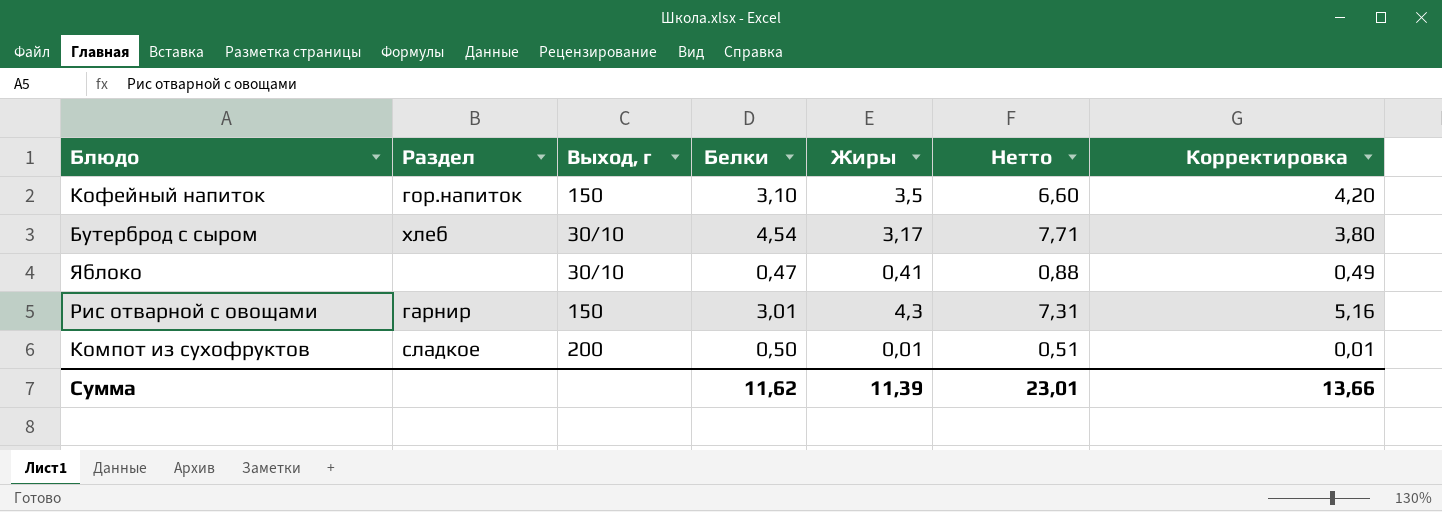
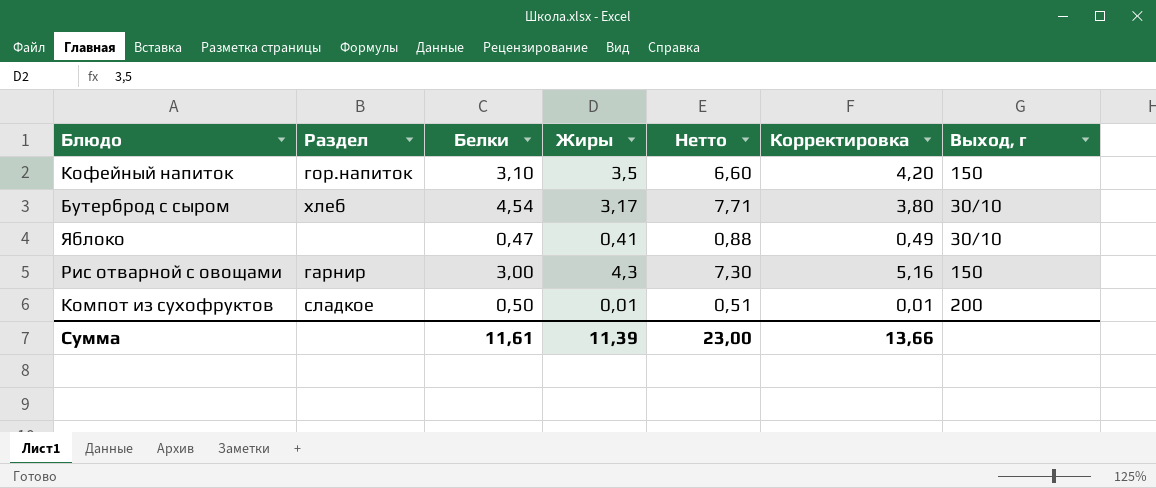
column Выход, г | position: 3 -> 7
Рис отварной с овощами | Белки: 3,01 -> 3,00
Рис отварной с овощами | Нетто: 7,31 -> 7,30
Сумма | Белки: 11,62 -> 11,61
Сумма | Нетто: 23,01 -> 23,00

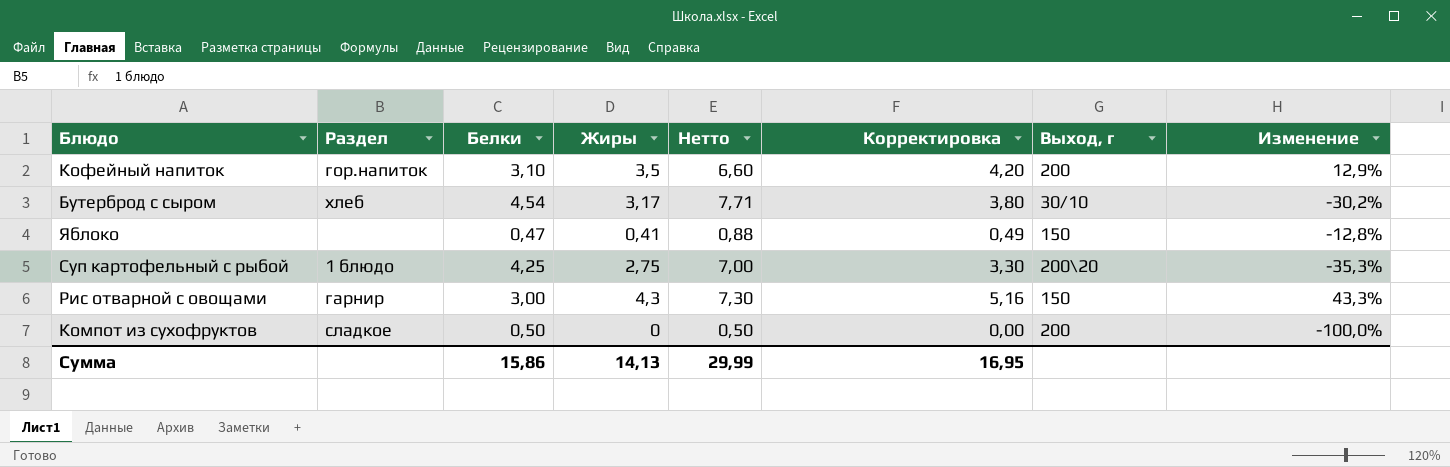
column Изменение | formula: none -> ([Жиры] - [Белки]) / [Белки]
Кофейный напиток | Выход, г: 150 -> 200
Яблоко | Выход, г: 30/10 -> 150
row Суп картофельный с рыбой: none -> 1 блюдо | 4,25 | 2,75 | 7,00 | 3,30 | 200\20 | -35,3%
Компот из сухофруктов | Жиры: 0,01 -> 0
Компот из сухофруктов | Нетто: 0,51 -> 0,50
Компот из сухофруктов | Корректировка: 0,01 -> 0,00
Сумма | Белки: 11,61 -> 15,86
Сумма | Жиры: 11,39 -> 14,13
Сумма | Нетто: 23,00 -> 29,99
Сумма | Корректировка: 13,66 -> 16,95

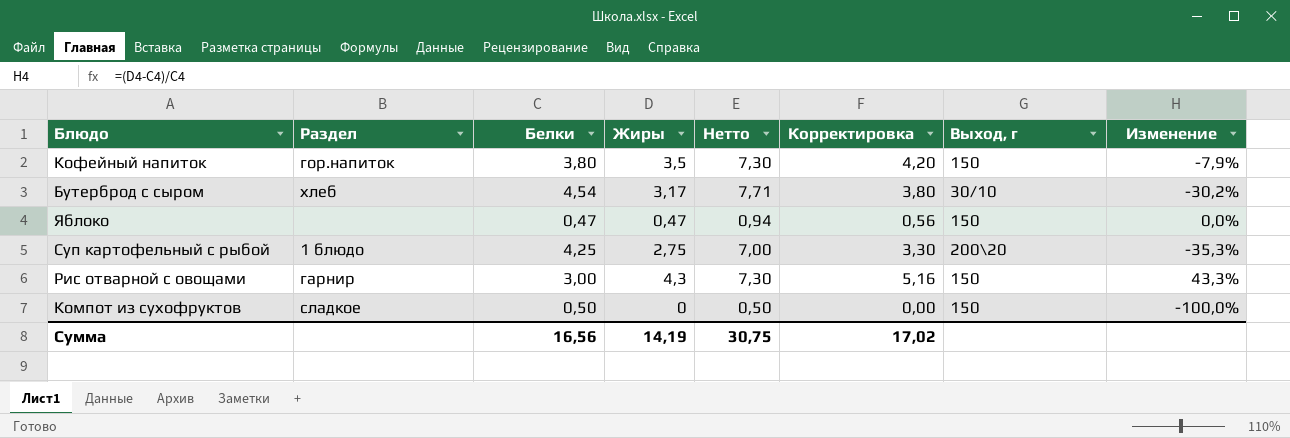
Кофейный напиток | Белки: 3,10 -> 3,80
Кофейный напиток | Нетто: 6,60 -> 7,30
Кофейный напиток | Выход, г: 200 -> 150
Кофейный напиток | Изменение: 12,9% -> -7,9%
Яблоко | Жиры: 0,41 -> 0,47
Яблоко | Нетто: 0,88 -> 0,94
Яблоко | Корректировка: 0,49 -> 0,56
Яблоко | Изменение: -12,8% -> 0,0%
Компот из сухофруктов | Выход, г: 200 -> 150
Сумма | Белки: 15,86 -> 16,56
Сумма | Жиры: 14,13 -> 14,19
Сумма | Нетто: 29,99 -> 30,75
Сумма | Корректировка: 16,95 -> 17,02

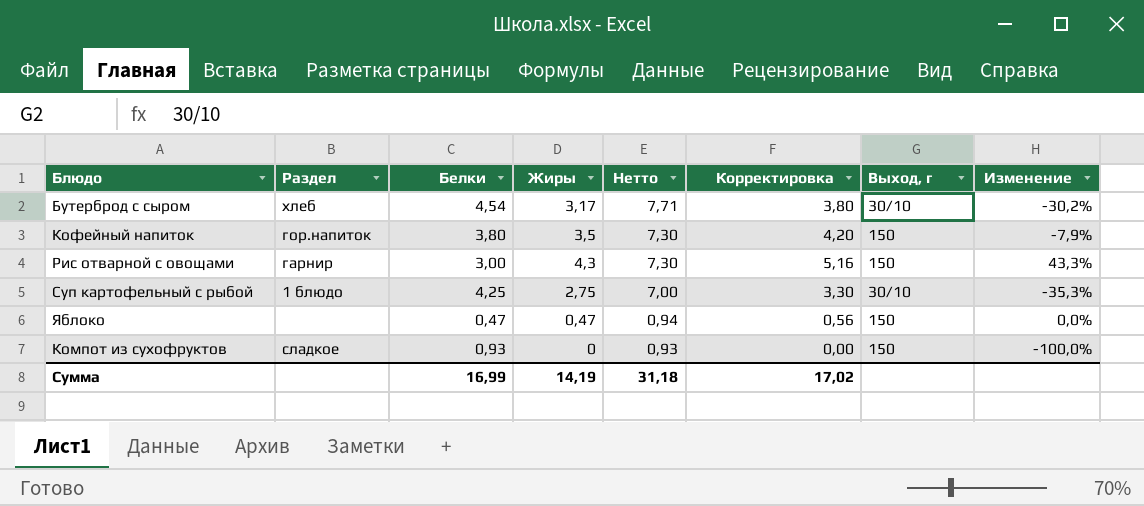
row order: none -> Нетто descending
Суп картофельный с рыбой | Выход, г: 200\20 -> 30/10
Компот из сухофруктов | Белки: 0,50 -> 0,93
Компот из сухофруктов | Нетто: 0,50 -> 0,93
Сумма | Белки: 16,56 -> 16,99
Сумма | Нетто: 30,75 -> 31,18

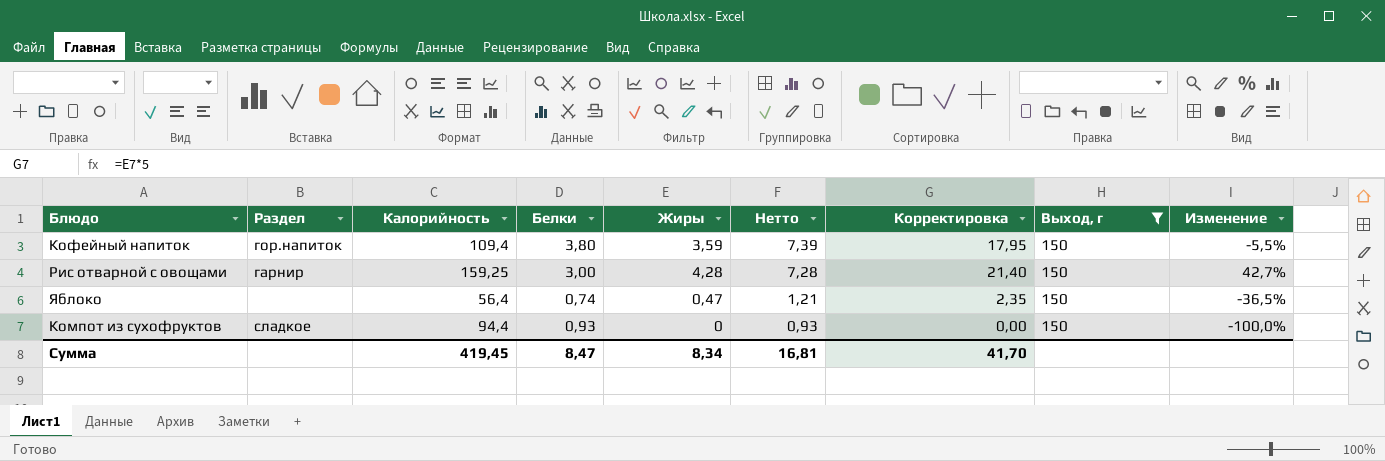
filter: none -> Выход, г = 150
column Калорийность | position: none -> 3
column Корректировка | formula: [Жиры] * 1,2 -> [Жиры] * 5
Кофейный напиток | Жиры: 3,5 -> 3,59
Кофейный напиток | Нетто: 7,30 -> 7,39
Кофейный напиток | Изменение: -7,9% -> -5,5%
Рис отварной с овощами | Жиры: 4,3 -> 4,28
Рис отварной с овощами | Нетто: 7,30 -> 7,28
Рис отварной с овощами | Изменение: 43,3% -> 42,7%
Яблоко | Белки: 0,47 -> 0,74
Яблоко | Нетто: 0,94 -> 1,21
Яблоко | Изменение: 0,0% -> -36,5%
Сумма | Белки: 16,99 -> 8,47
Сумма | Жиры: 14,19 -> 8,34
Сумма | Нетто: 31,18 -> 16,81
Сумма | Корректировка: 17,02 -> 41,70

